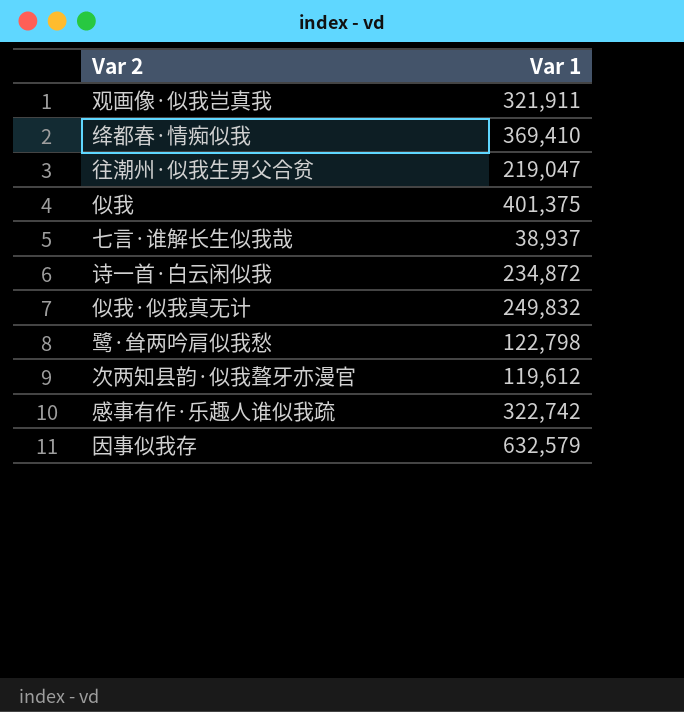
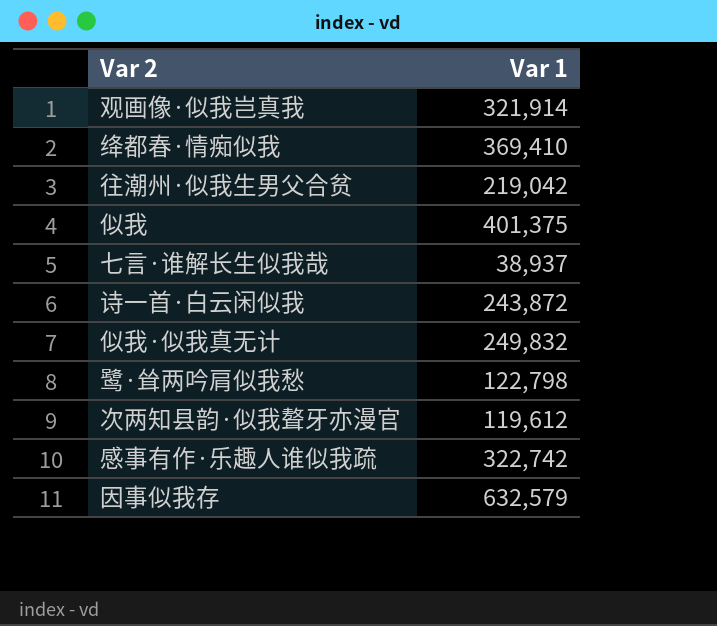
观画像·似我岂真我 | Var 1: 321,911 -> 321,914
往潮州·似我生男父合贫 | Var 1: 219,047 -> 219,042
诗一首·白云闲似我 | Var 1: 234,872 -> 243,872

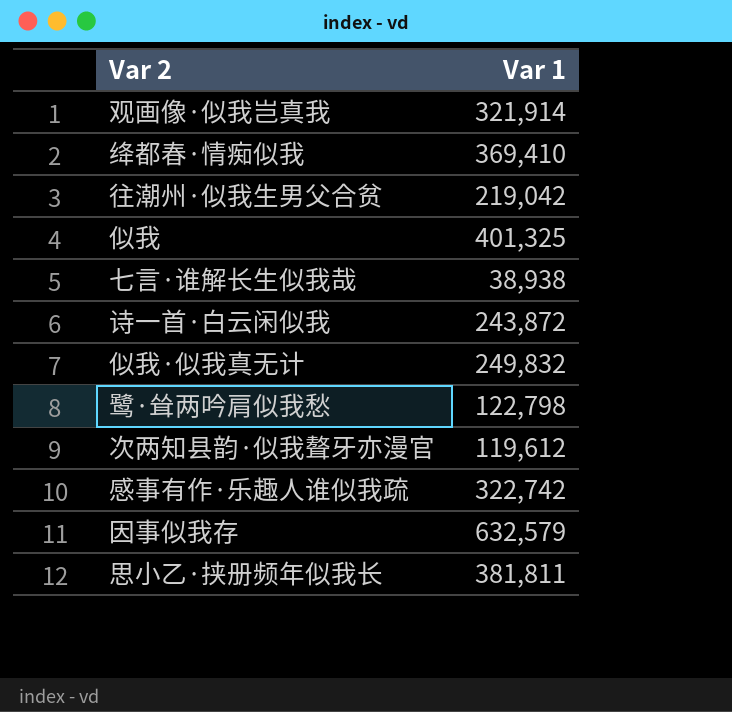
似我 | Var 1: 401,375 -> 401,325
七言·谁解长生似我哉 | Var 1: 38,937 -> 38,938
row 思小乙·挟册频年似我长: none -> 381,811

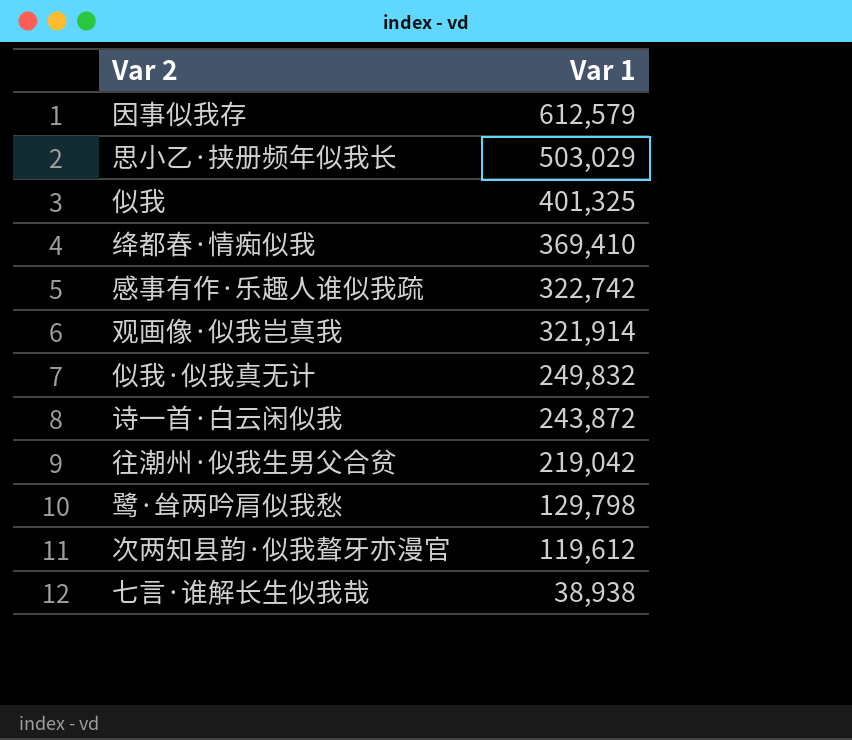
row order: none -> Var 1 descending
因事似我存 | Var 1: 632,579 -> 612,579
思小乙·挟册频年似我长 | Var 1: 381,811 -> 503,029
鹭·耸两吟肩似我愁 | Var 1: 122,798 -> 129,798

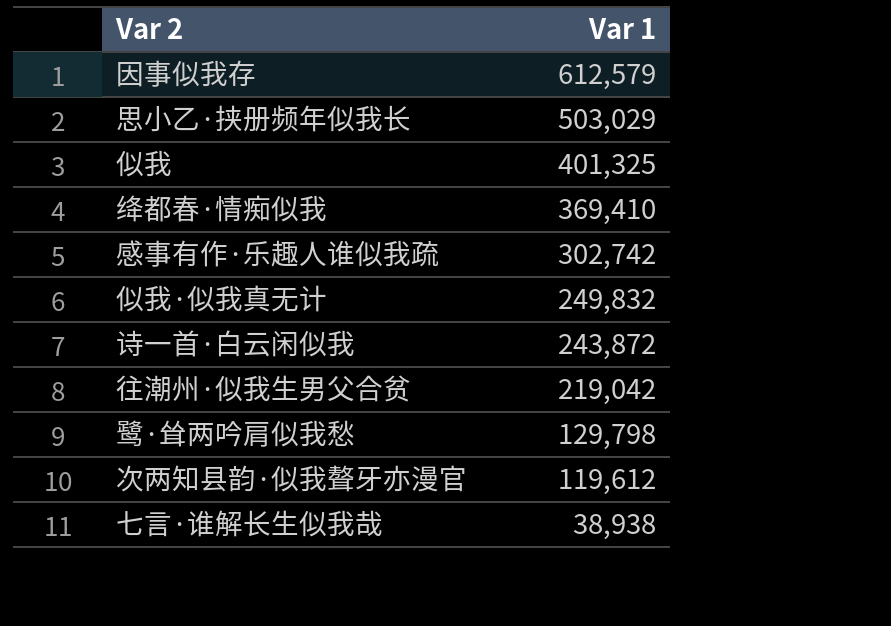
row 观画像·似我岂真我: 321,914 -> none
感事有作·乐趣人谁似我疏 | Var 1: 322,742 -> 302,742

